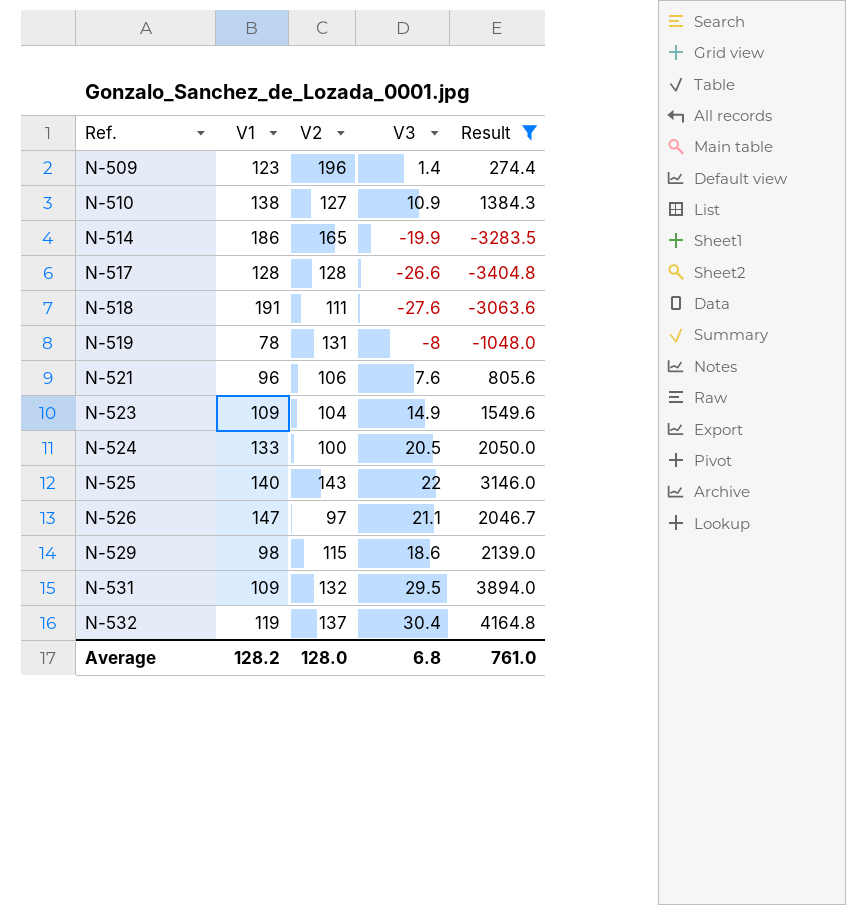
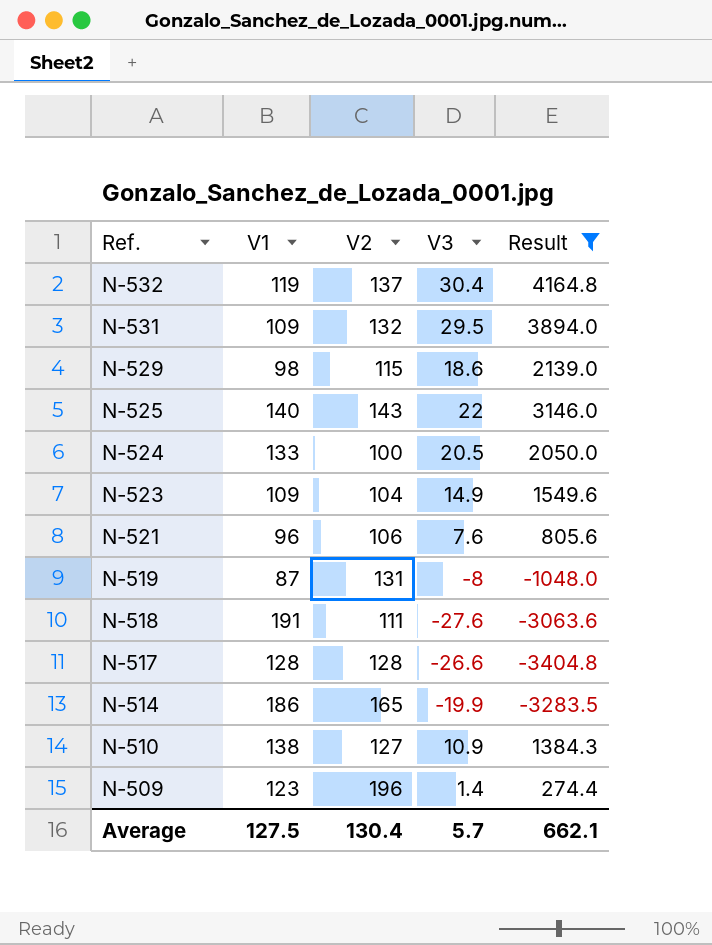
row order: Ref. ascending -> Ref. descending
row N-526: 147 | 97 | 21.1 | 2046.7 -> none
N-519 | V1: 78 -> 87
Average | V1: 128.2 -> 127.5
Average | V2: 128.0 -> 130.4
Average | V3: 6.8 -> 5.7
Average | Result: 761.0 -> 662.1

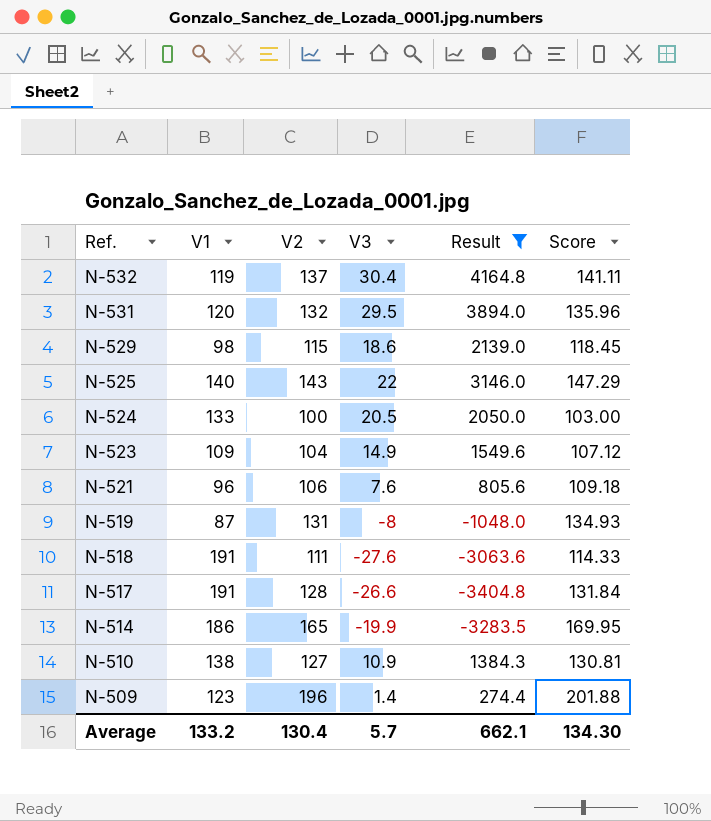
column Score | formula: none -> [V2] * 1.03
N-531 | V1: 109 -> 120
N-517 | V1: 128 -> 191
Average | V1: 127.5 -> 133.2

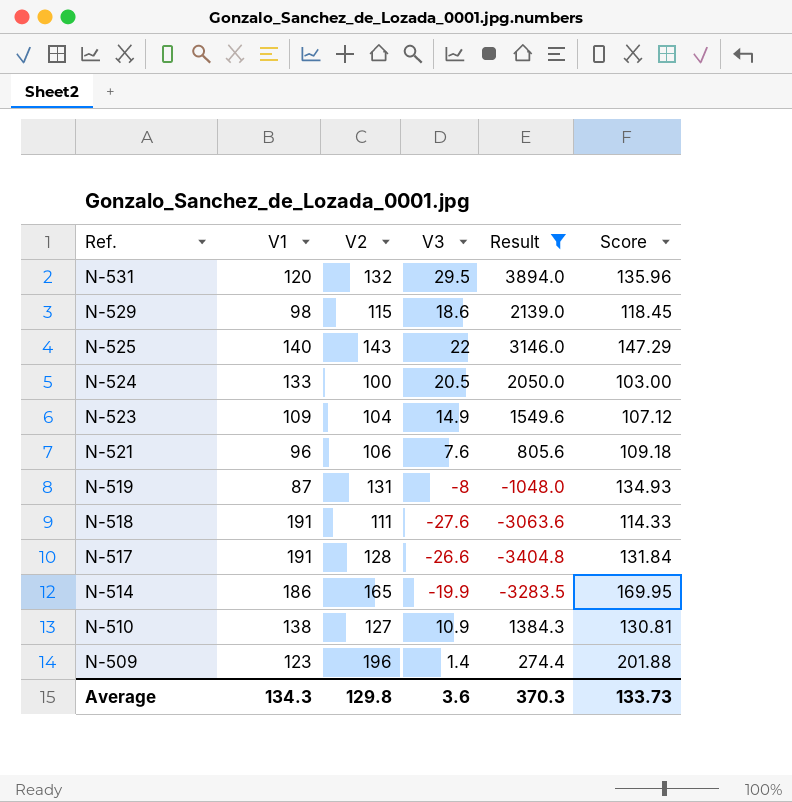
row N-532: 119 | 137 | 30.4 | 4164.8 | 141.11 -> none
Average | V1: 133.2 -> 134.3
Average | V2: 130.4 -> 129.8
Average | V3: 5.7 -> 3.6
Average | Result: 662.1 -> 370.3
Average | Score: 134.30 -> 133.73

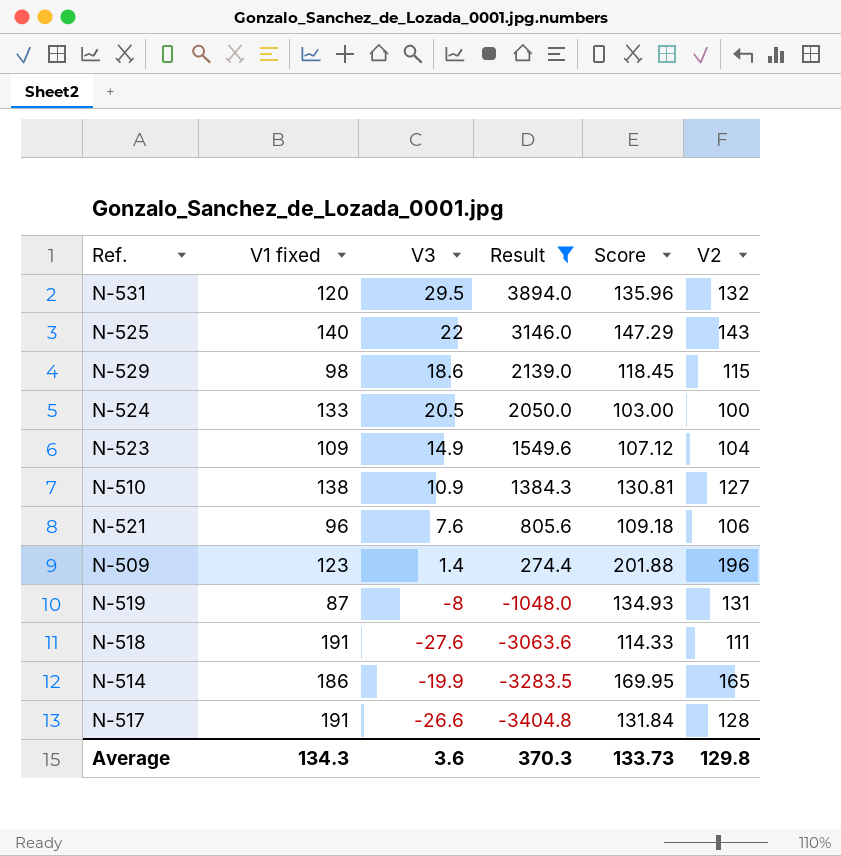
row order: Ref. descending -> Result descending
column name: V1 -> V1 fixed
column V2 | position: 3 -> 6

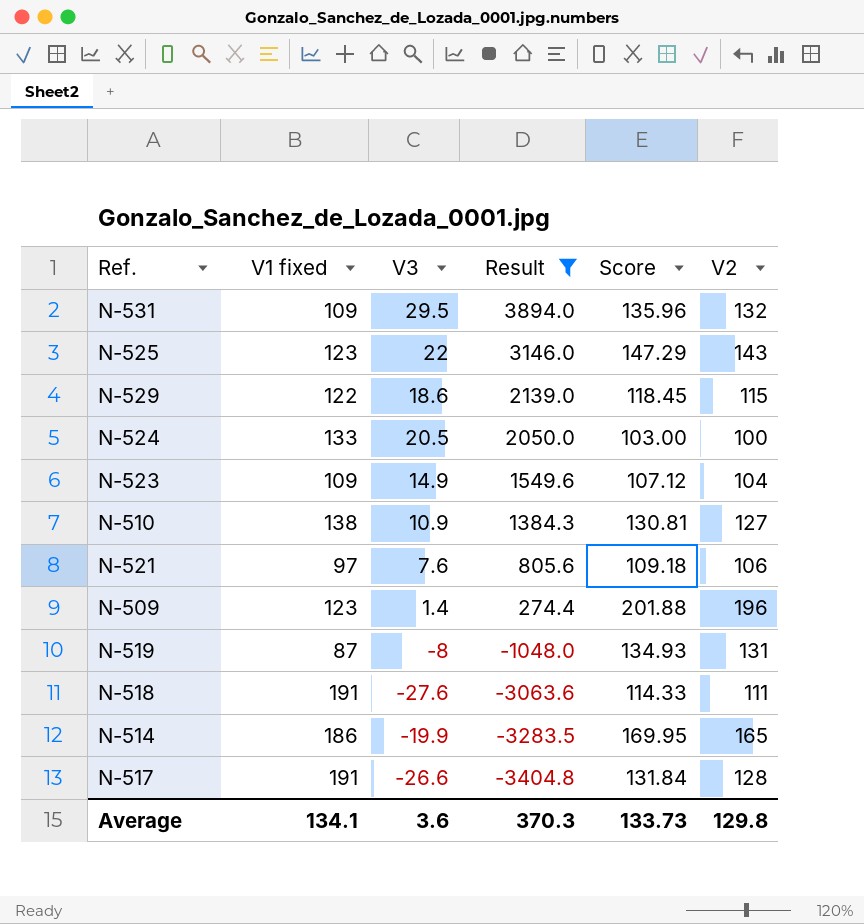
N-531 | V1 fixed: 120 -> 109
N-525 | V1 fixed: 140 -> 123
N-529 | V1 fixed: 98 -> 122
N-521 | V1 fixed: 96 -> 97
Average | V1 fixed: 134.3 -> 134.1

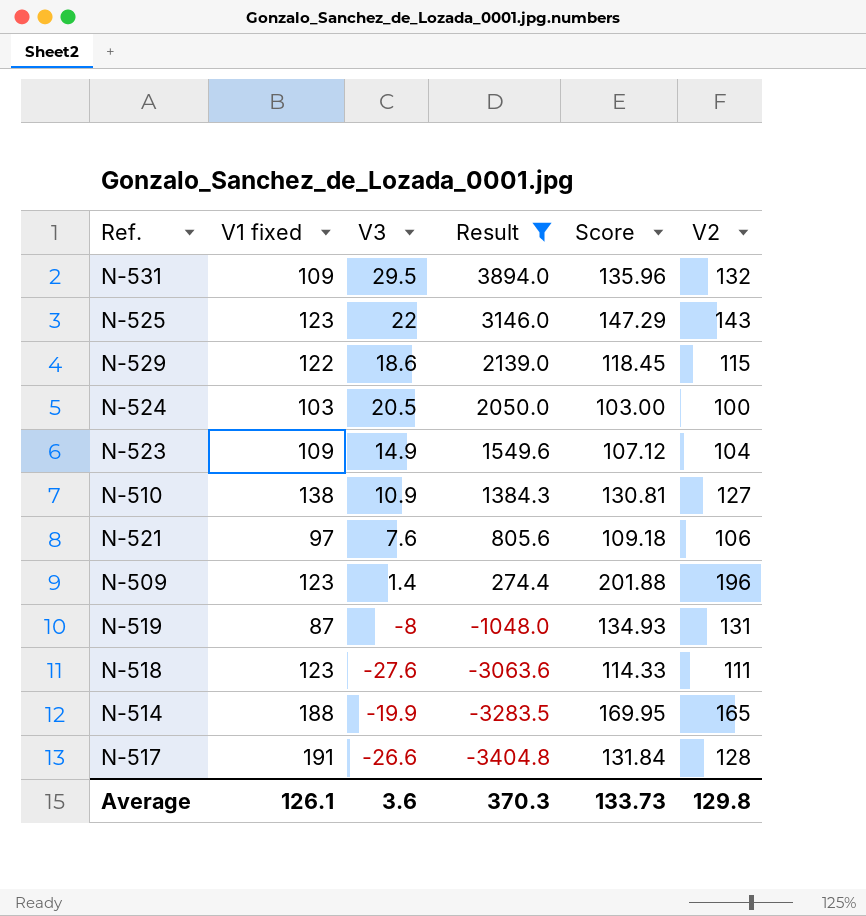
N-524 | V1 fixed: 133 -> 103
N-518 | V1 fixed: 191 -> 123
N-514 | V1 fixed: 186 -> 188
Average | V1 fixed: 134.1 -> 126.1

